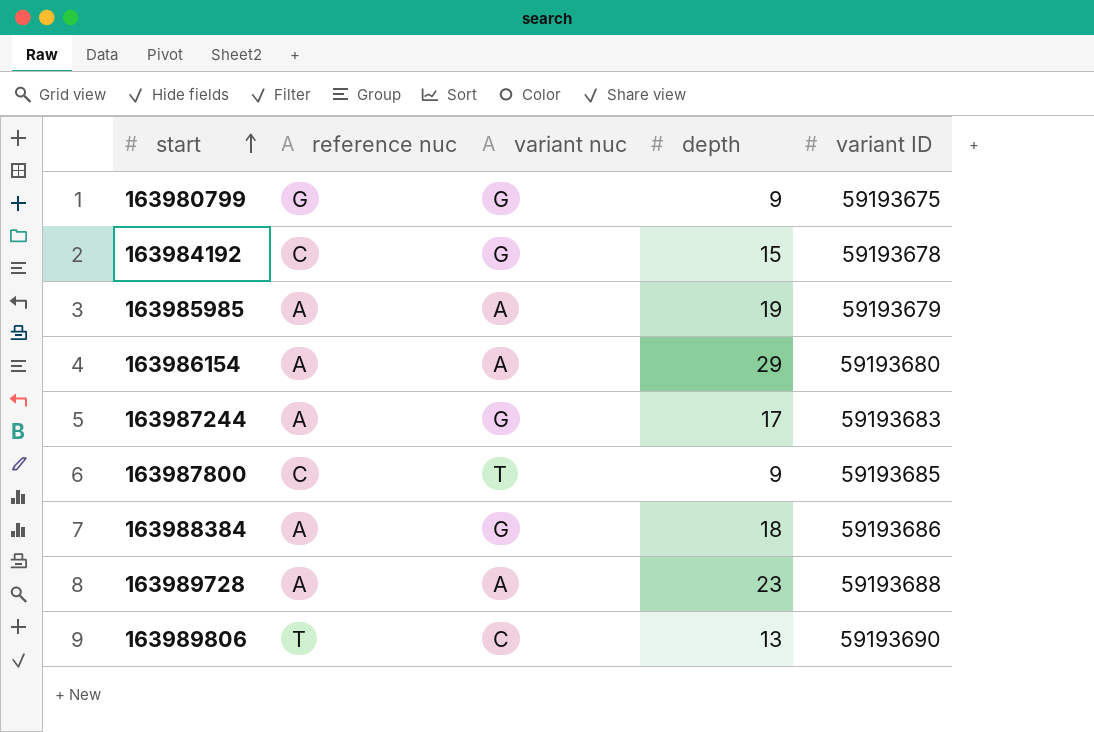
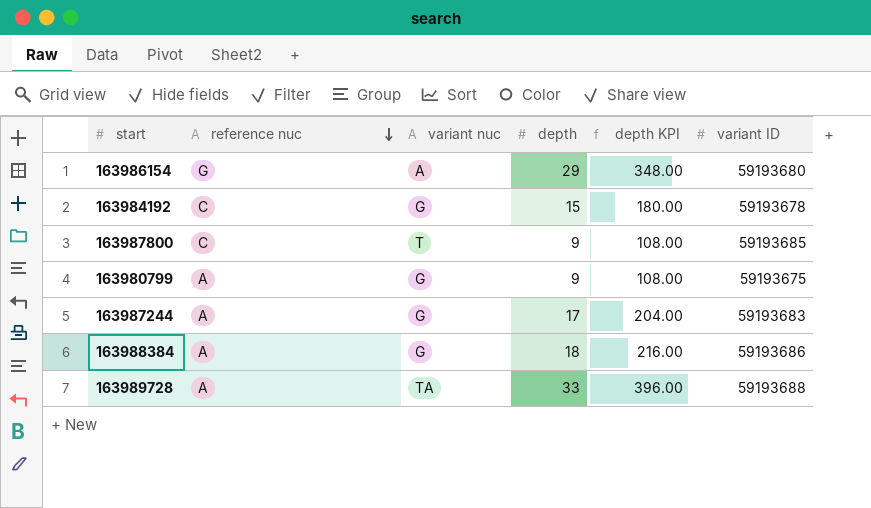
row order: start ascending -> reference nuc descending
column depth KPI | formula: none -> [depth] * 12
row 163985985: A | A | 19 | 59193679 -> none
row 163989806: T | C | 13 | 59193690 -> none
163986154 | reference nuc: A -> G
163980799 | reference nuc: G -> A
163989728 | variant nuc: A -> TA
163989728 | depth: 23 -> 33

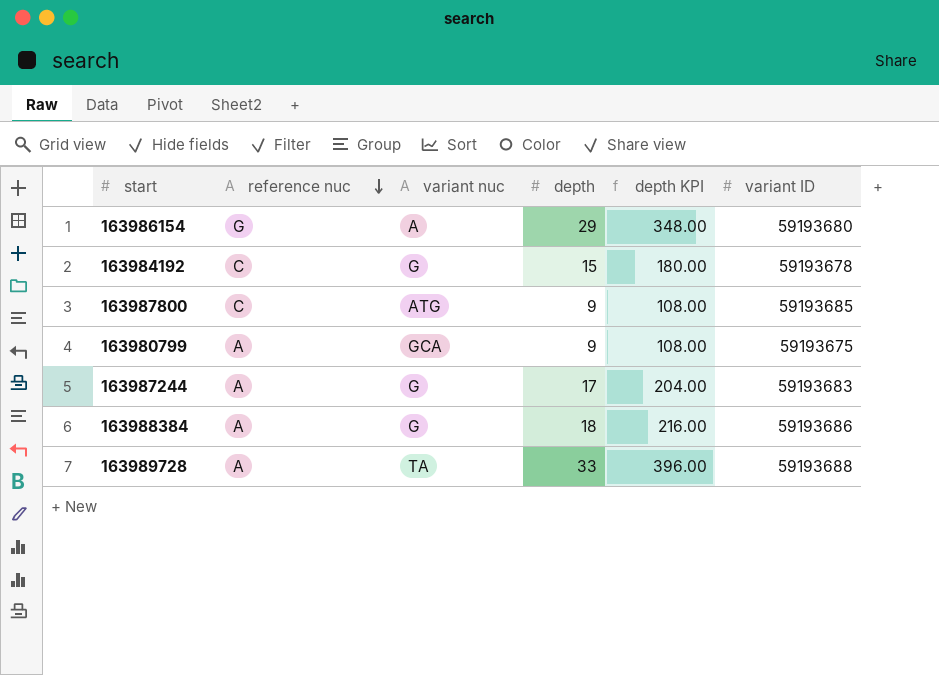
163987800 | variant nuc: T -> ATG
163980799 | variant nuc: G -> GCA

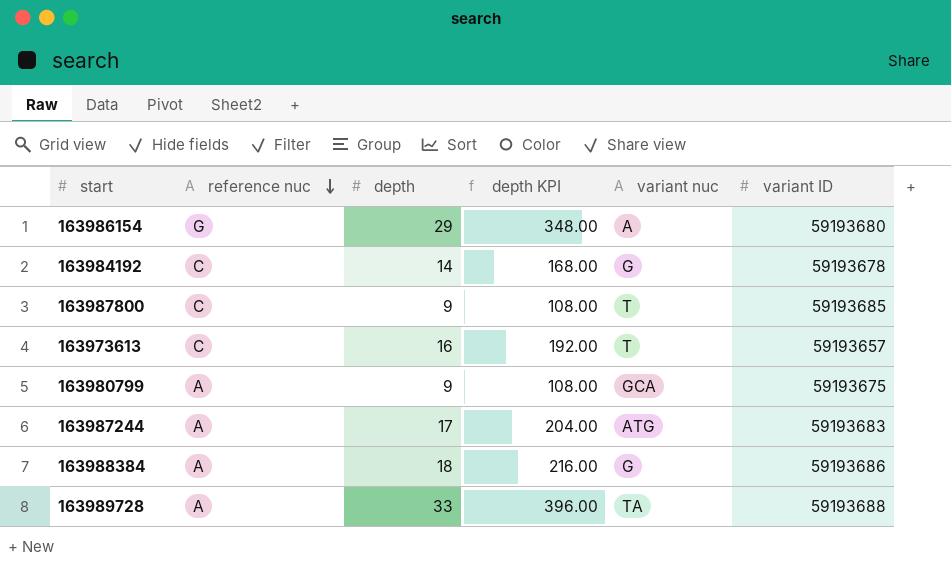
column variant nuc | position: 3 -> 5
163984192 | depth: 15 -> 14
163984192 | depth KPI: 180.00 -> 168.00
163987800 | variant nuc: ATG -> T
row 163973613: none -> C | 16 | 192.00 | T | 59193657
163987244 | variant nuc: G -> ATG

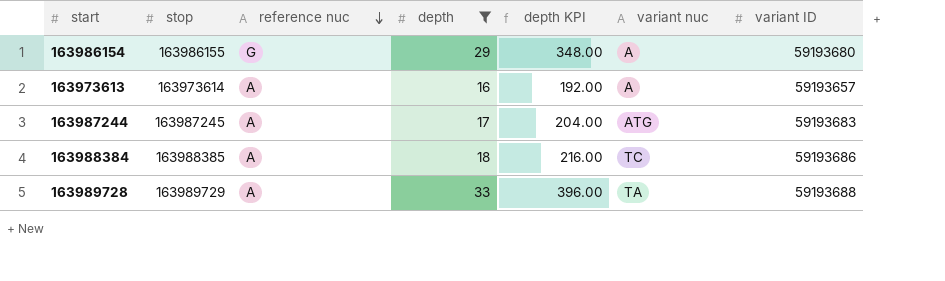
filter: none -> depth >= 16
column stop | position: none -> 2
163973613 | reference nuc: C -> A
163973613 | variant nuc: T -> A
163988384 | variant nuc: G -> TC

